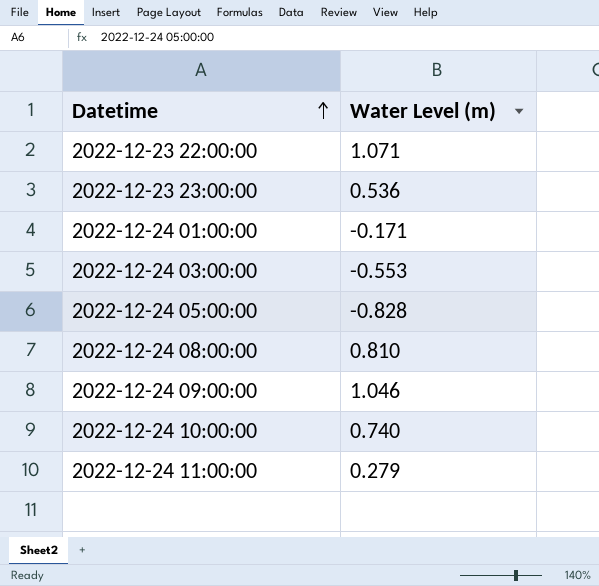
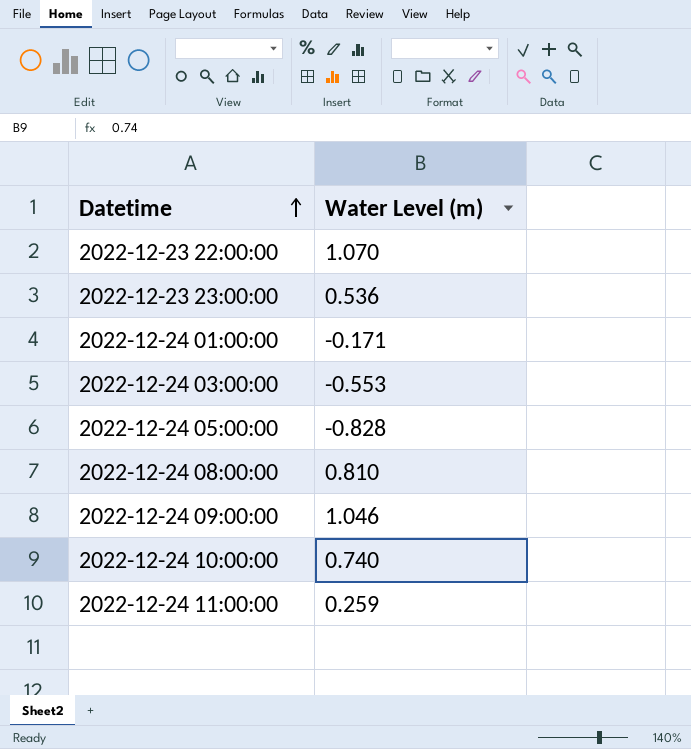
2022-12-23 22:00:00 | Water Level (m): 1.071 -> 1.070
2022-12-24 11:00:00 | Water Level (m): 0.279 -> 0.259

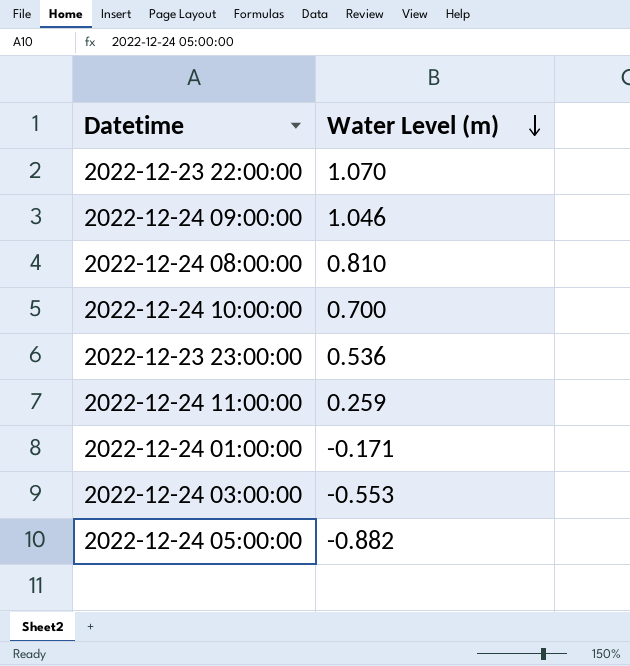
row order: Datetime ascending -> Water Level (m) descending
2022-12-24 10:00:00 | Water Level (m): 0.740 -> 0.700
2022-12-24 05:00:00 | Water Level (m): -0.828 -> -0.882

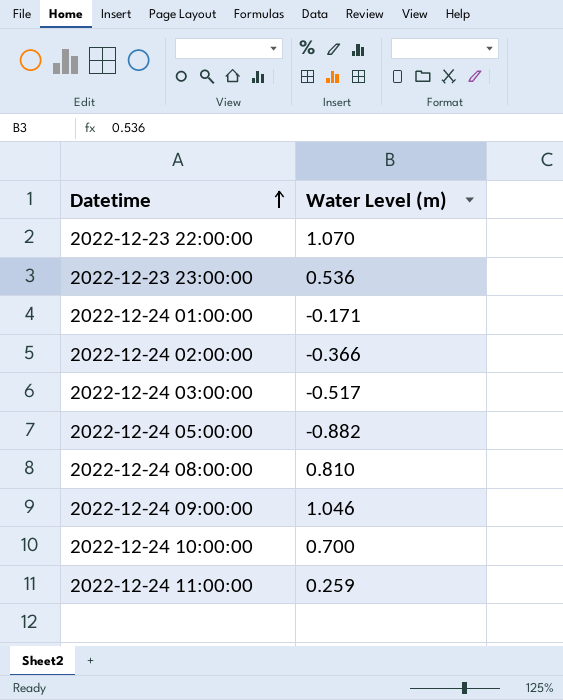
row order: Water Level (m) descending -> Datetime ascending
row 2022-12-24 02:00:00: none -> -0.366
2022-12-24 03:00:00 | Water Level (m): -0.553 -> -0.517

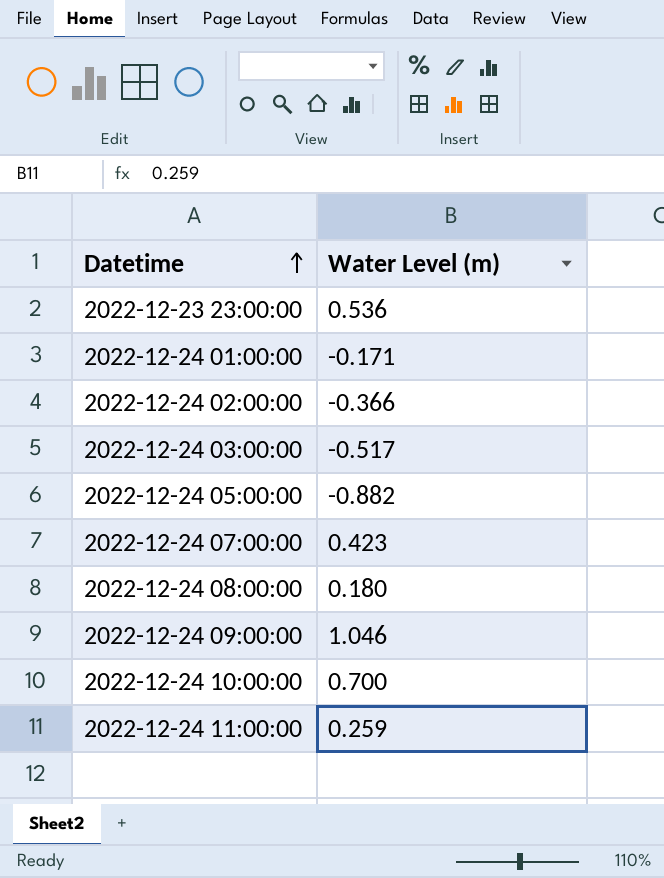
row 2022-12-23 22:00:00: 1.070 -> none
row 2022-12-24 07:00:00: none -> 0.423
2022-12-24 08:00:00 | Water Level (m): 0.810 -> 0.180

